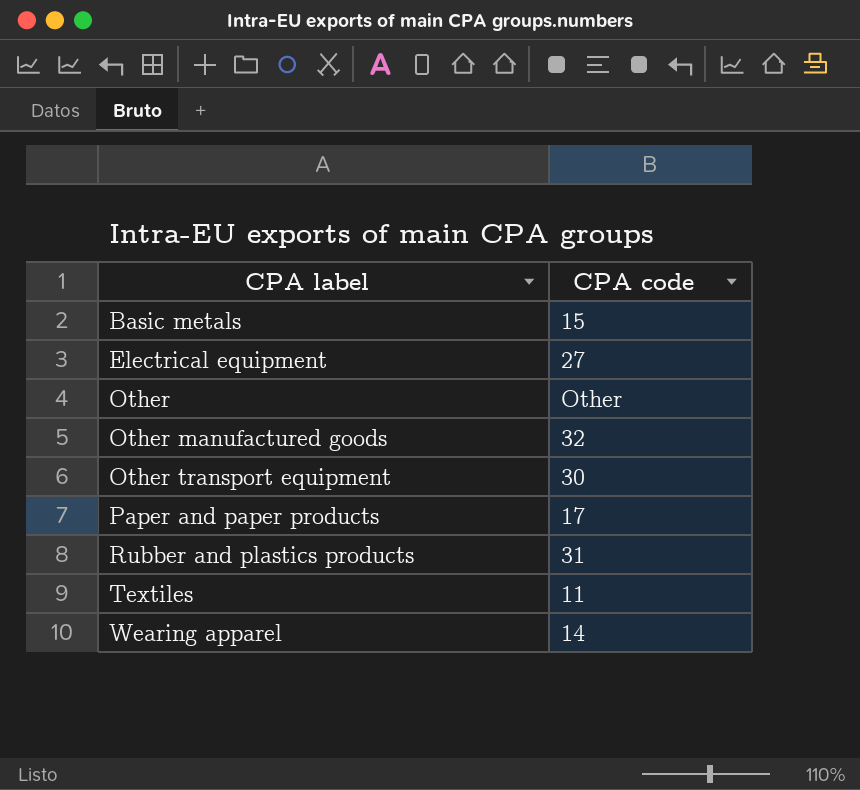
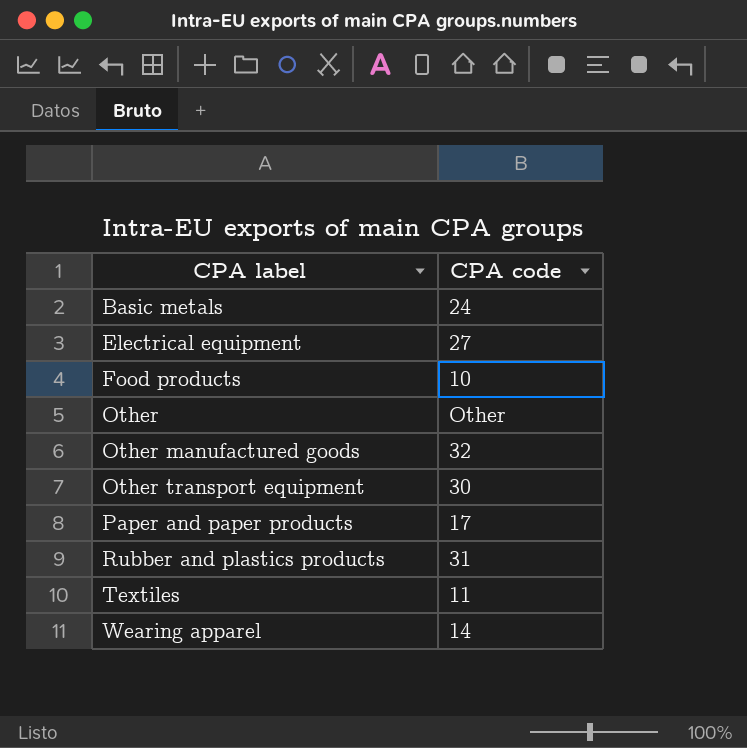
Basic metals | CPA code: 15 -> 24
row Food products: none -> 10

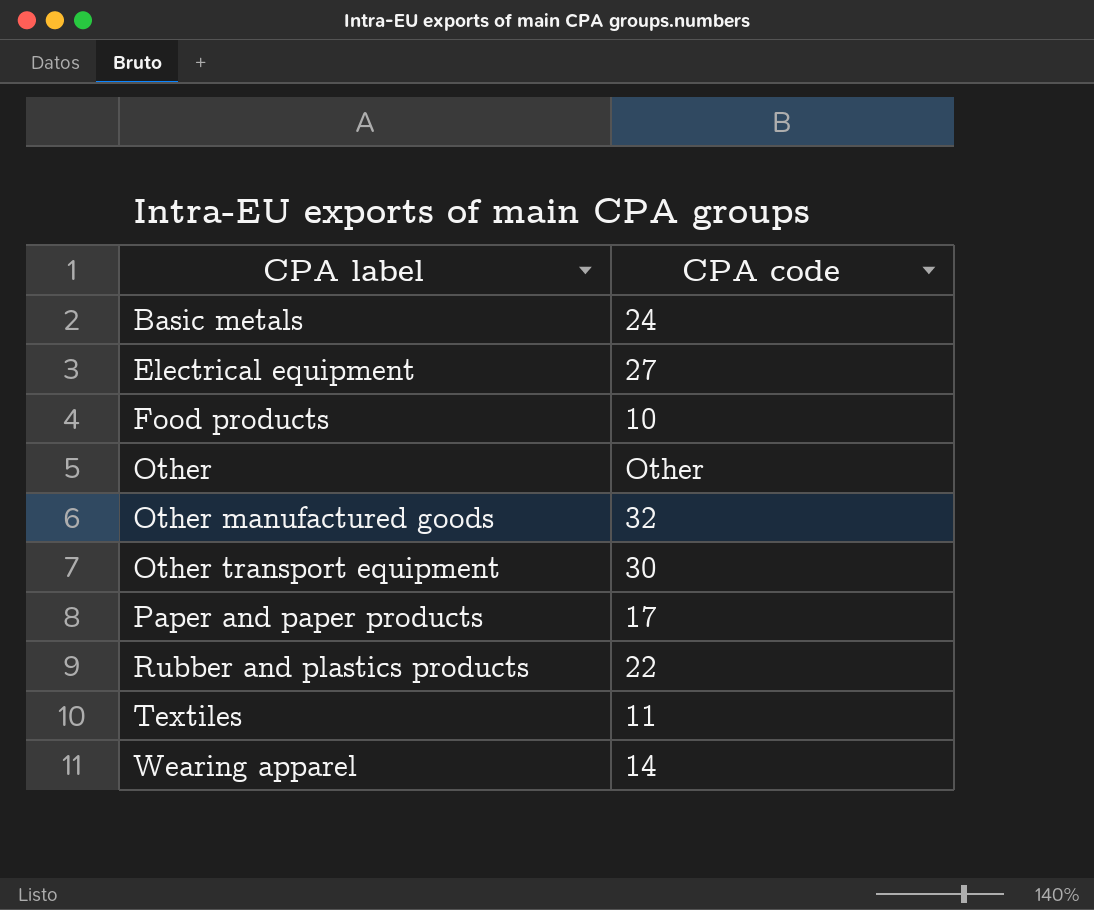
Rubber and plastics products | CPA code: 31 -> 22

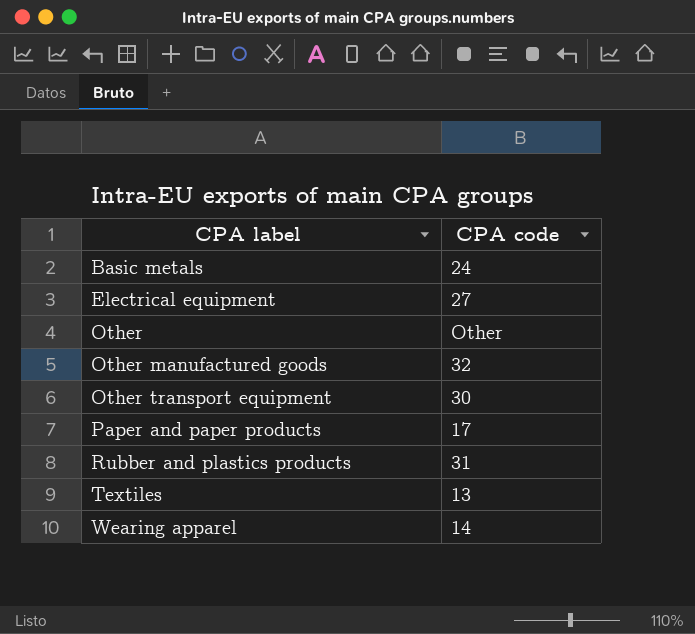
row Food products: 10 -> none
Rubber and plastics products | CPA code: 22 -> 31
Textiles | CPA code: 11 -> 13

